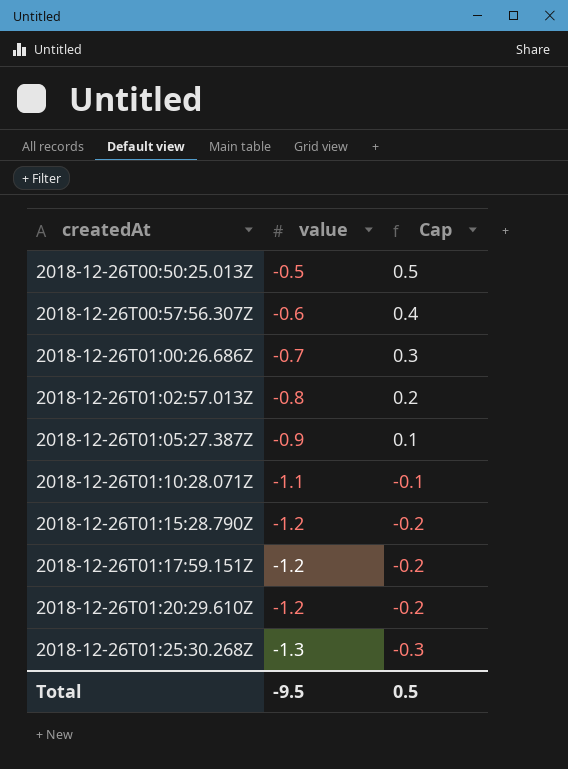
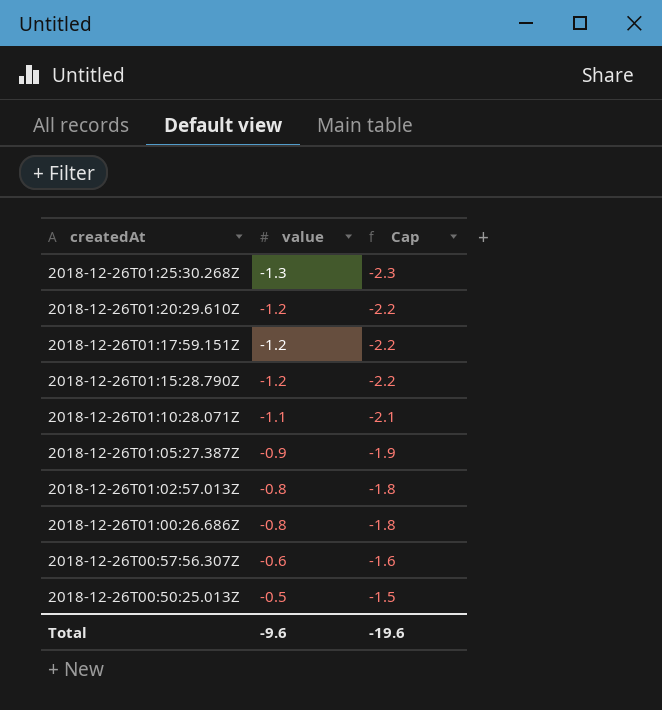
row order: createdAt ascending -> createdAt descending
column Cap | formula: [value] + 1 -> [value] - 1
2018-12-26T01:00:26.686Z | value: -0.7 -> -0.8
Total | value: -9.5 -> -9.6
Total | Cap: 0.5 -> -19.6

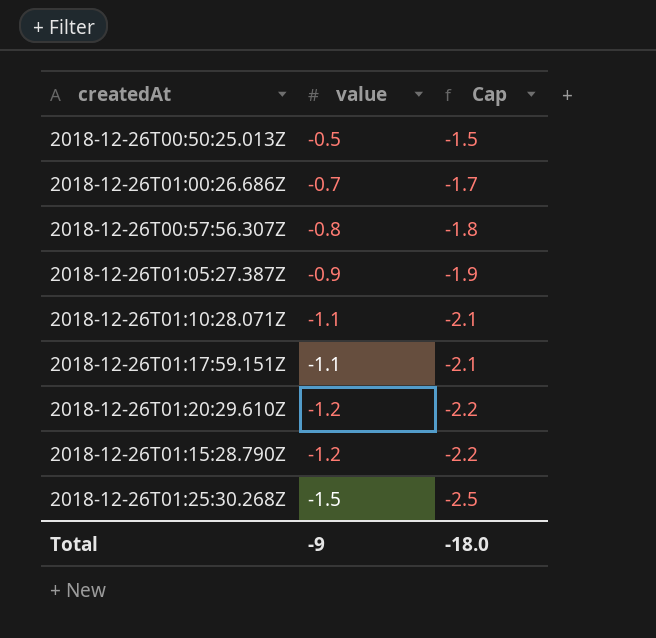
row order: createdAt descending -> value descending
row 2018-12-26T01:02:57.013Z: -0.8 | -1.8 -> none
2018-12-26T01:00:26.686Z | value: -0.8 -> -0.7
2018-12-26T01:00:26.686Z | Cap: -1.8 -> -1.7
2018-12-26T00:57:56.307Z | value: -0.6 -> -0.8
2018-12-26T00:57:56.307Z | Cap: -1.6 -> -1.8
2018-12-26T01:17:59.151Z | value: -1.2 -> -1.1
2018-12-26T01:17:59.151Z | Cap: -2.2 -> -2.1
2018-12-26T01:25:30.268Z | value: -1.3 -> -1.5
2018-12-26T01:25:30.268Z | Cap: -2.3 -> -2.5
Total | value: -9.6 -> -9
Total | Cap: -19.6 -> -18.0

